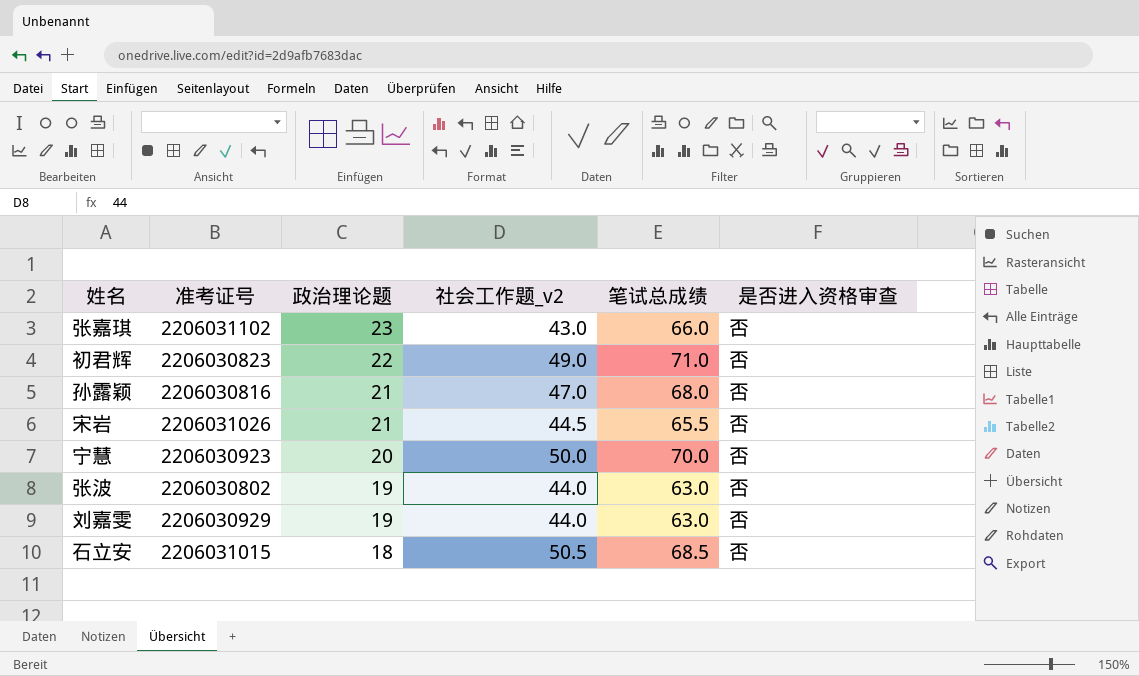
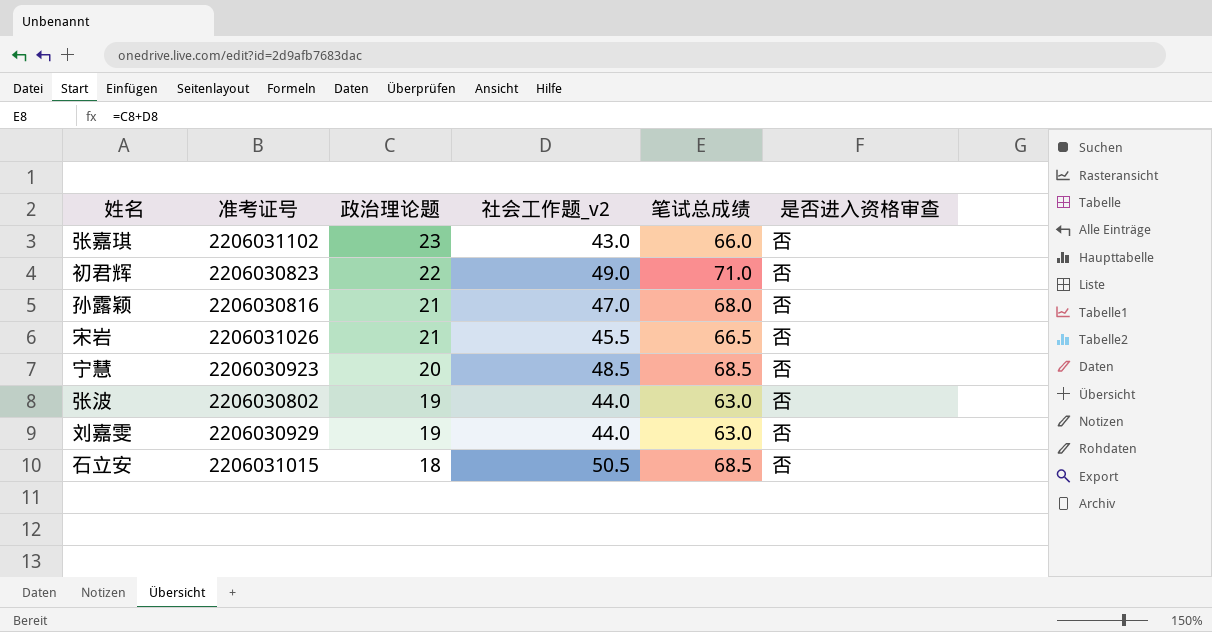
宋岩 | 社会工作题_v2: 44.5 -> 45.5
宋岩 | 笔试总成绩: 65.5 -> 66.5
宁慧 | 社会工作题_v2: 50.0 -> 48.5
宁慧 | 笔试总成绩: 70.0 -> 68.5

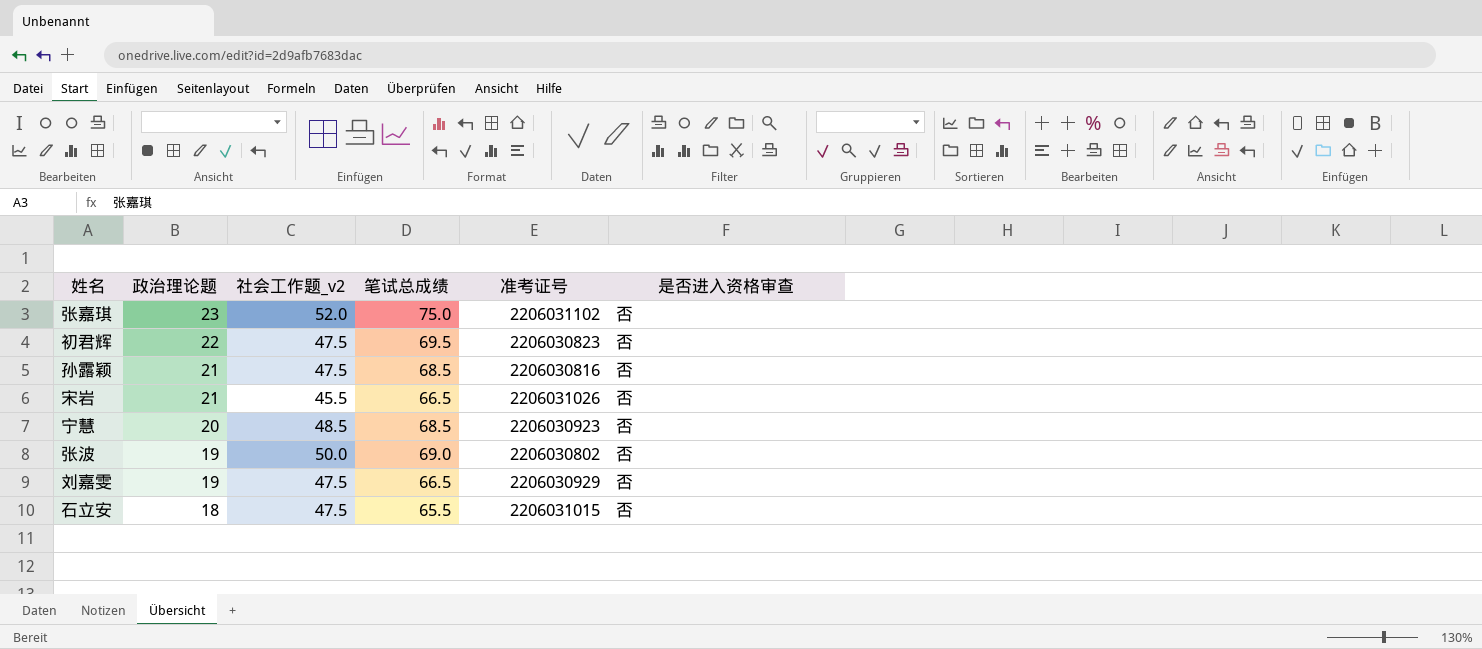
column 准考证号 | position: 2 -> 5
张嘉琪 | 社会工作题_v2: 43.0 -> 52.0
张嘉琪 | 笔试总成绩: 66.0 -> 75.0
初君辉 | 社会工作题_v2: 49.0 -> 47.5
初君辉 | 笔试总成绩: 71.0 -> 69.5
孙露颖 | 社会工作题_v2: 47.0 -> 47.5
孙露颖 | 笔试总成绩: 68.0 -> 68.5
张波 | 社会工作题_v2: 44.0 -> 50.0
张波 | 笔试总成绩: 63.0 -> 69.0
刘嘉雯 | 社会工作题_v2: 44.0 -> 47.5
刘嘉雯 | 笔试总成绩: 63.0 -> 66.5
石立安 | 社会工作题_v2: 50.5 -> 47.5
石立安 | 笔试总成绩: 68.5 -> 65.5

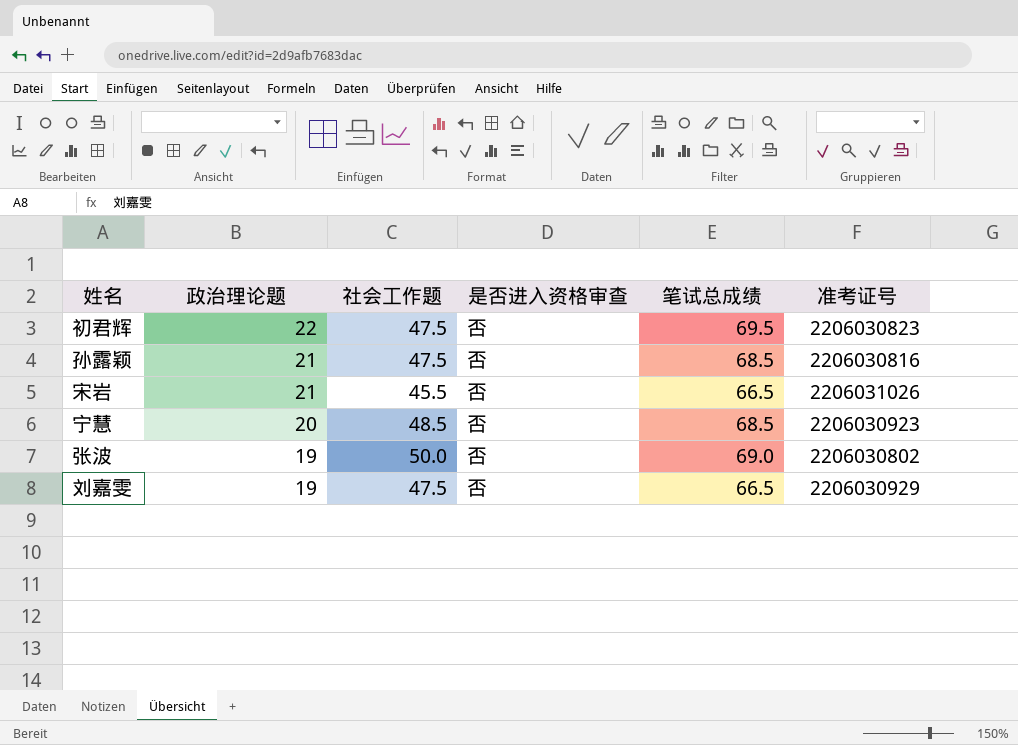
column name: 社会工作题_v2 -> 社会工作题
column 是否进入资格审查 | position: 6 -> 4
row 张嘉琪: 23 | 52.0 | 75.0 | 2206031102 | 否 -> none
row 石立安: 18 | 47.5 | 65.5 | 2206031015 | 否 -> none

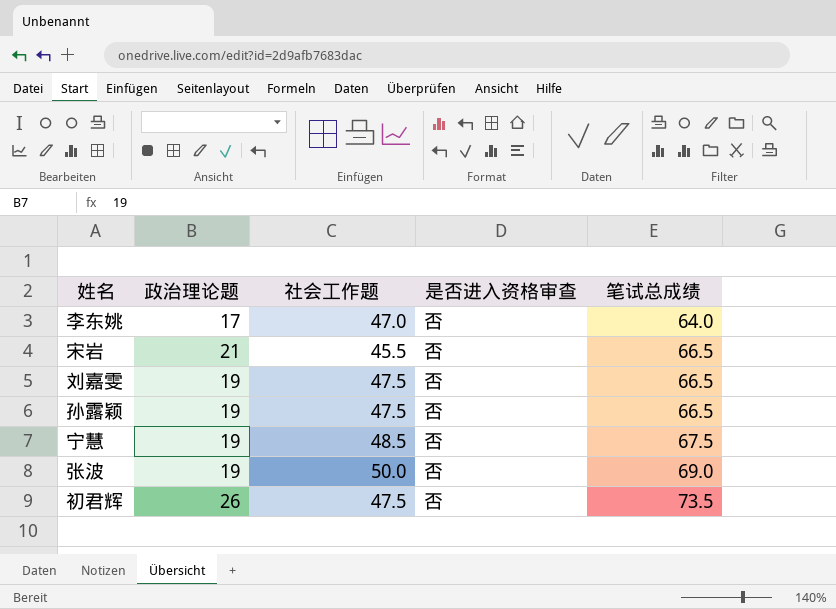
row order: 政治理论题 descending -> 笔试总成绩 ascending
column 准考证号 | position: 6 -> none
row 李东姚: none -> 17 | 47.0 | 否 | 64.0
孙露颖 | 政治理论题: 21 -> 19
孙露颖 | 笔试总成绩: 68.5 -> 66.5
宁慧 | 政治理论题: 20 -> 19
宁慧 | 笔试总成绩: 68.5 -> 67.5
初君辉 | 政治理论题: 22 -> 26
初君辉 | 笔试总成绩: 69.5 -> 73.5

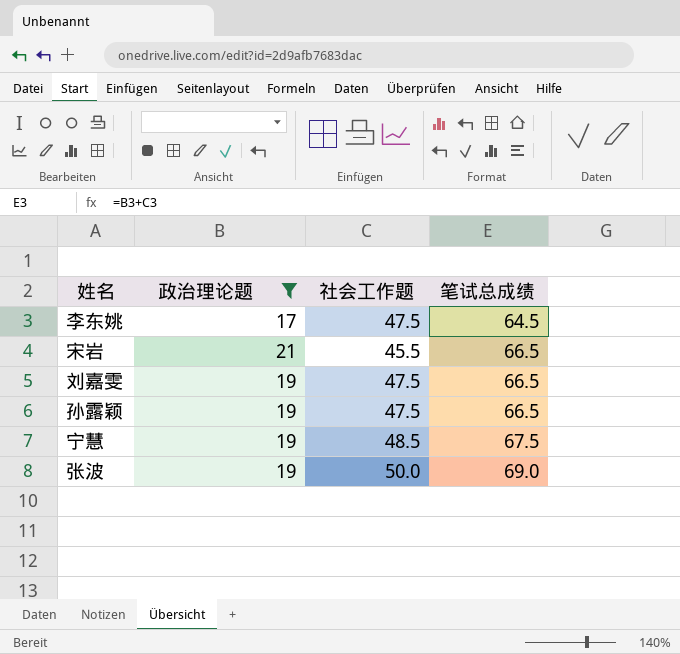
filter: none -> 政治理论题 != 26
column 是否进入资格审查 | position: 4 -> none
李东姚 | 社会工作题: 47.0 -> 47.5
李东姚 | 笔试总成绩: 64.0 -> 64.5

